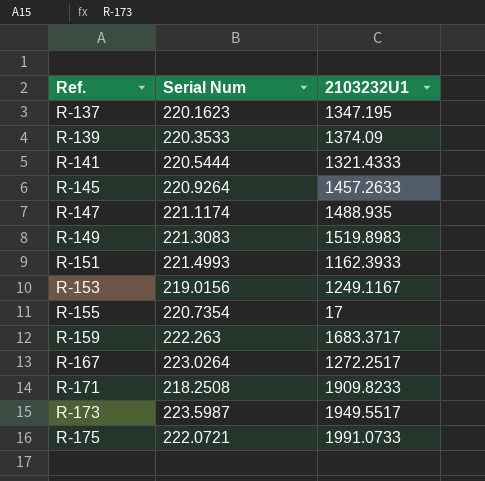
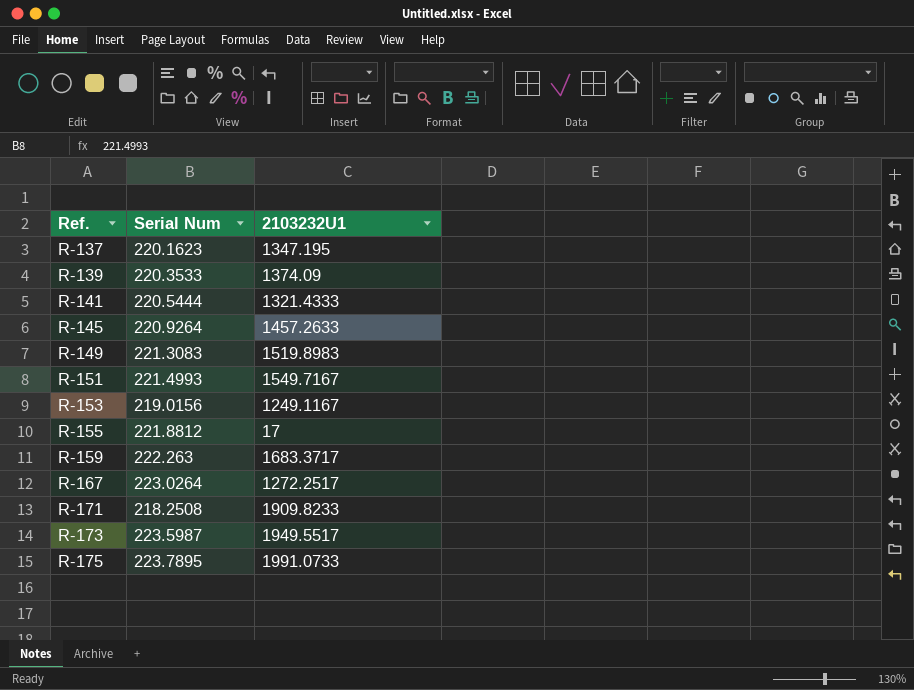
row R-147: 221.1174 | 1488.935 -> none
R-151 | 2103232U1: 1162.3933 -> 1549.7167
R-155 | Serial Num: 220.7354 -> 221.8812
R-175 | Serial Num: 222.0721 -> 223.7895

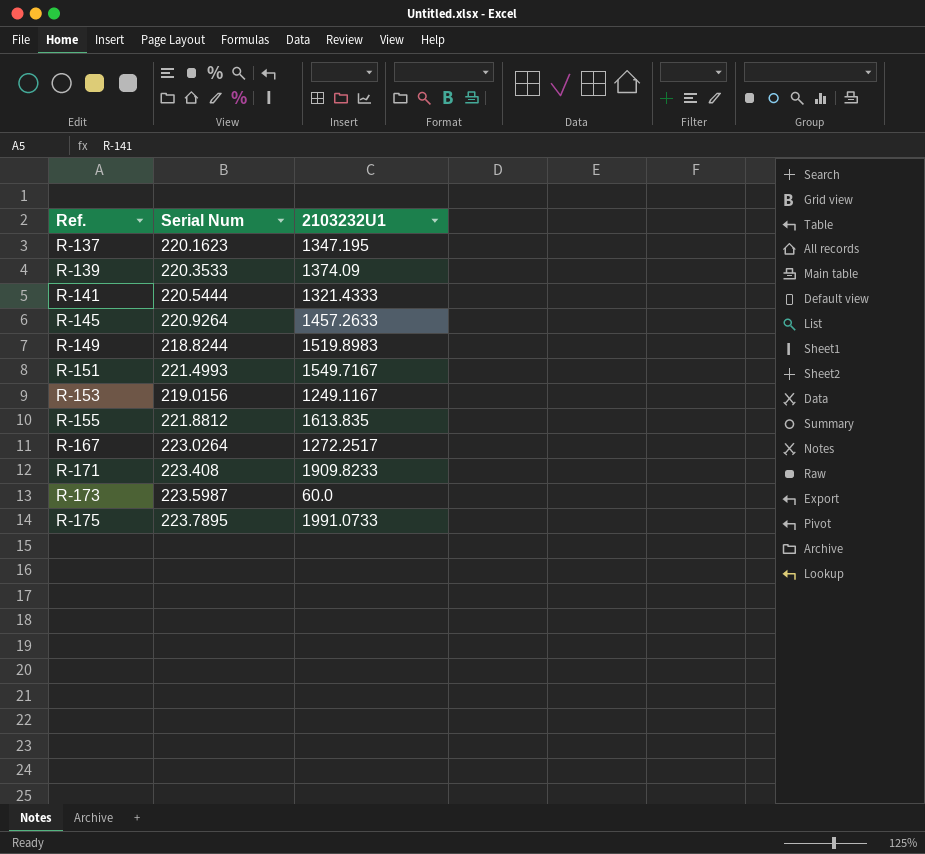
row R-159: 222.263 | 1683.3717 -> none
R-149 | Serial Num: 221.3083 -> 218.8244
R-155 | 2103232U1: 17 -> 1613.835
R-171 | Serial Num: 218.2508 -> 223.408
R-173 | 2103232U1: 1949.5517 -> 60.0

